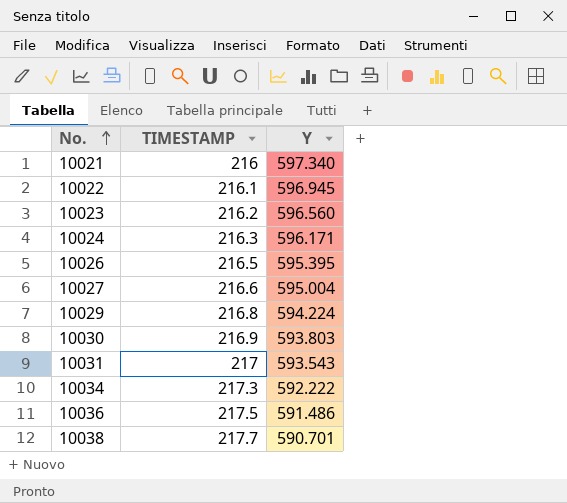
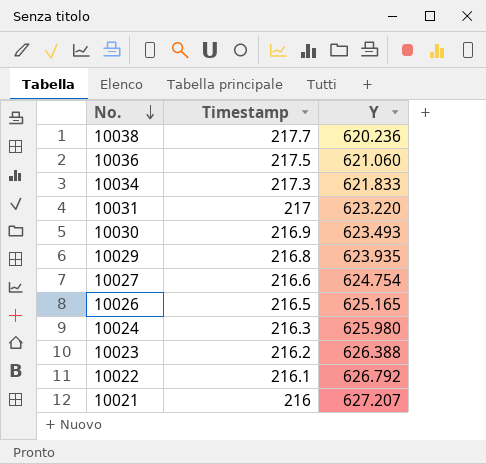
row order: No. ascending -> No. descending
column name: TIMESTAMP -> Timestamp
10038 | Y: 590.701 -> 620.236
10036 | Y: 591.486 -> 621.060
10034 | Y: 592.222 -> 621.833
10031 | Y: 593.543 -> 623.220
10030 | Y: 593.803 -> 623.493
10029 | Y: 594.224 -> 623.935
10027 | Y: 595.004 -> 624.754
10026 | Y: 595.395 -> 625.165
10024 | Y: 596.171 -> 625.980
10023 | Y: 596.560 -> 626.388
10022 | Y: 596.945 -> 626.792
10021 | Y: 597.340 -> 627.207

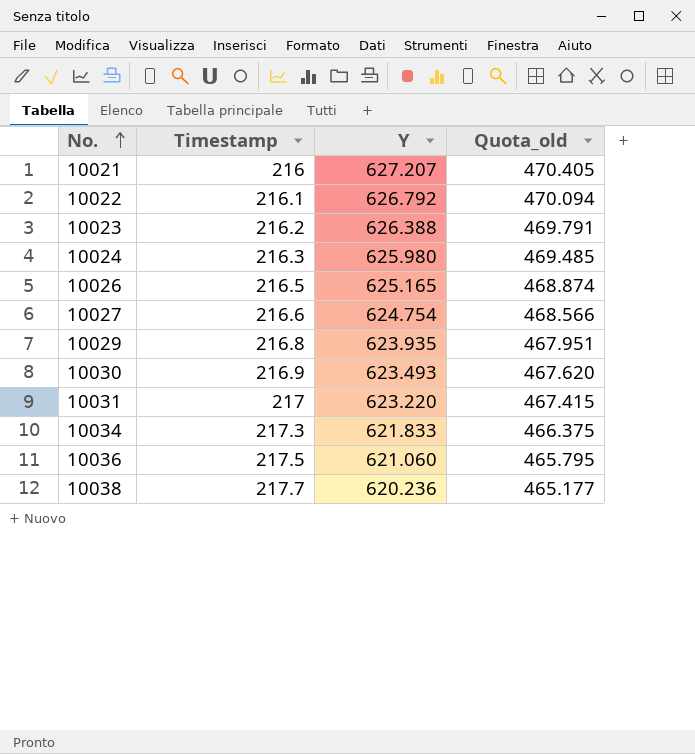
row order: No. descending -> No. ascending
column Quota_old | formula: none -> [Y] * 0.75

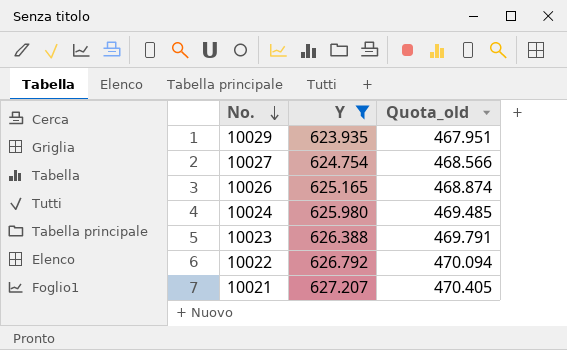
filter: none -> Y >= 623.935
row order: No. ascending -> No. descending
column Timestamp | position: 2 -> none

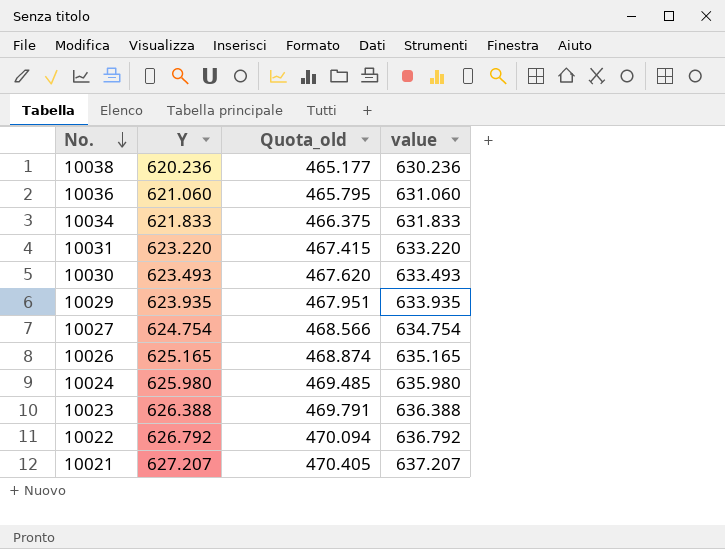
filter: Y >= 623.935 -> none
column value | formula: none -> [Y] + 10

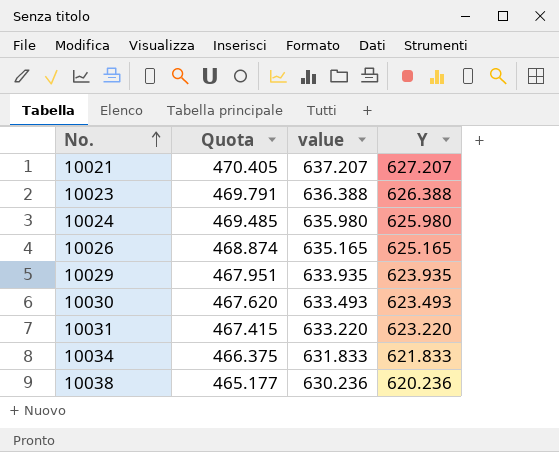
row order: No. descending -> No. ascending
column name: Quota_old -> Quota
column Y | position: 2 -> 4
row 10036: 621.060 | 465.795 | 631.060 -> none
row 10027: 624.754 | 468.566 | 634.754 -> none
row 10022: 626.792 | 470.094 | 636.792 -> none

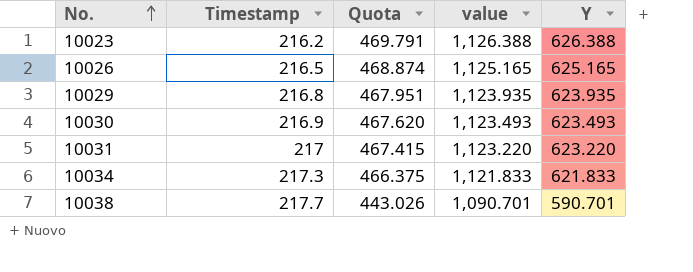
column Timestamp | position: none -> 2
column value | formula: [Y] + 10 -> [Y] + 500
row 10021: 470.405 | 637.207 | 627.207 -> none
row 10024: 469.485 | 635.980 | 625.980 -> none
10038 | Quota: 465.177 -> 443.026
10038 | Y: 620.236 -> 590.701

